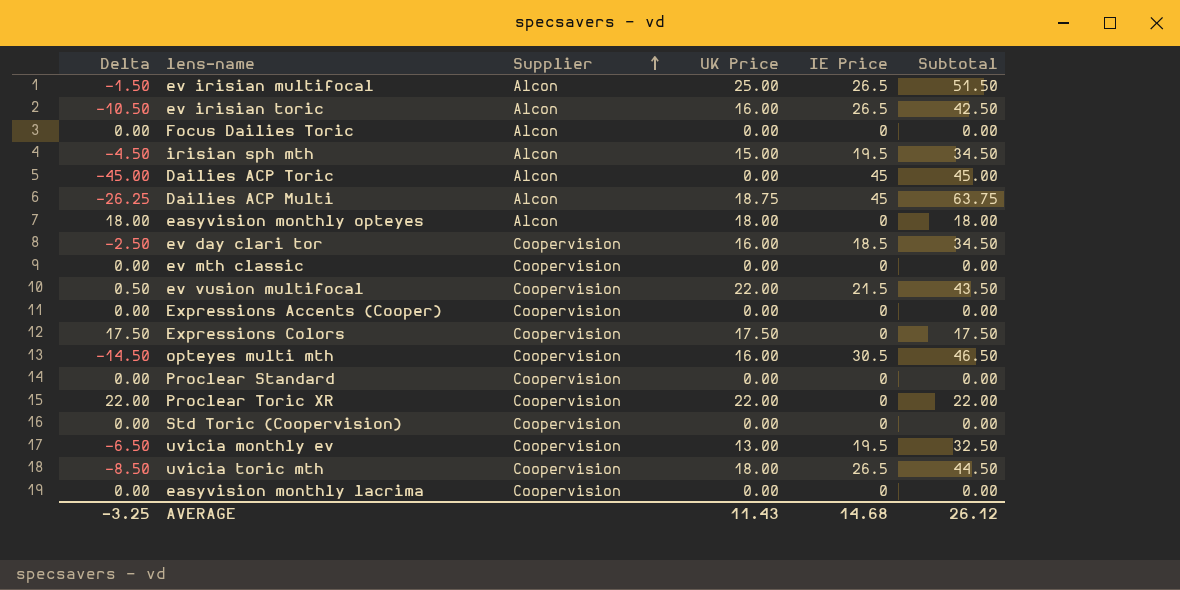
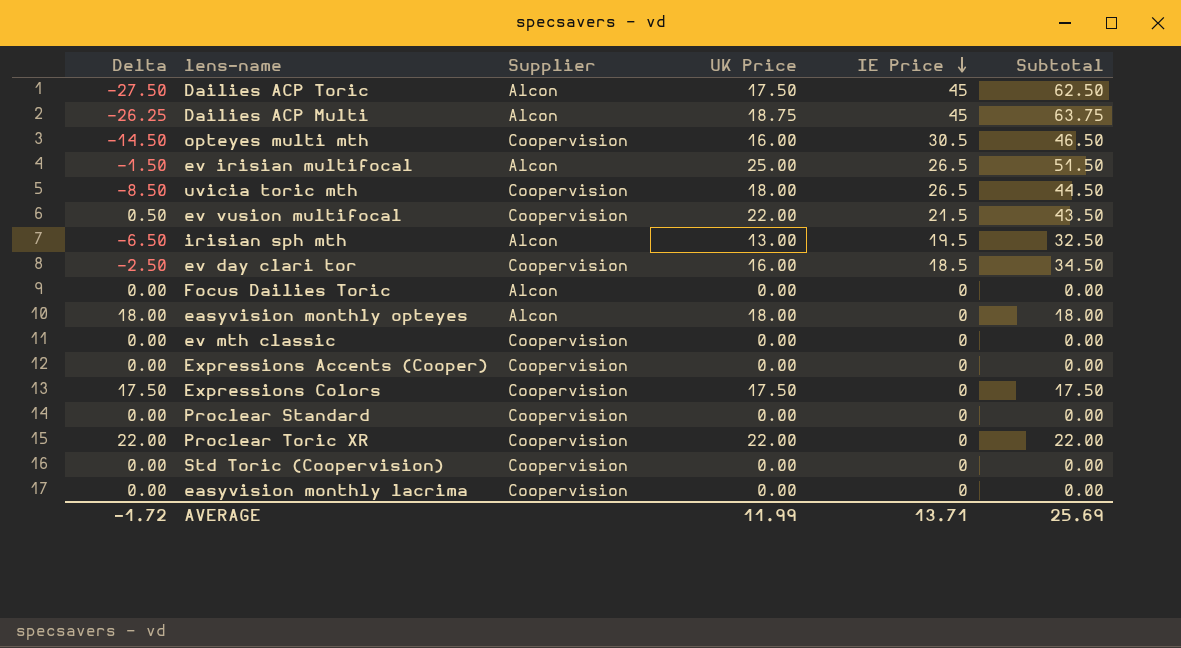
row order: Supplier ascending -> IE Price descending
row ev irisian toric: -10.50 | Alcon | 16.00 | 26.5 | 42.50 -> none
row uvicia monthly ev: -6.50 | Coopervision | 13.00 | 19.5 | 32.50 -> none
Dailies ACP Toric | Delta: -45.00 -> -27.50
Dailies ACP Toric | UK Price: 0.00 -> 17.50
Dailies ACP Toric | Subtotal: 45.00 -> 62.50
irisian sph mth | Delta: -4.50 -> -6.50
irisian sph mth | UK Price: 15.00 -> 13.00
irisian sph mth | Subtotal: 34.50 -> 32.50
AVERAGE | Delta: -3.25 -> -1.72
AVERAGE | UK Price: 11.43 -> 11.99
AVERAGE | IE Price: 14.68 -> 13.71
AVERAGE | Subtotal: 26.12 -> 25.69

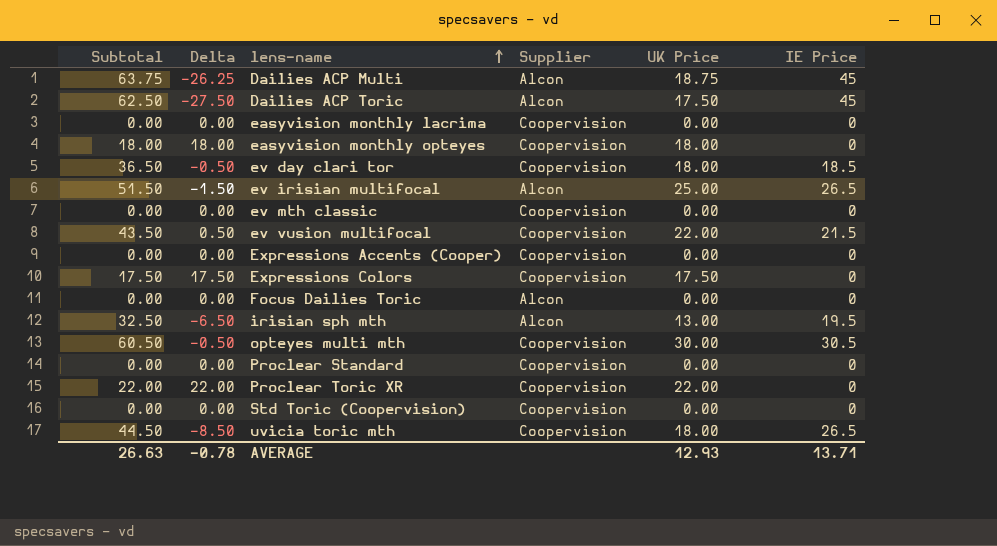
row order: IE Price descending -> lens-name ascending
column Subtotal | position: 6 -> 1
easyvision monthly opteyes | Supplier: Alcon -> Coopervision
ev day clari tor | Subtotal: 34.50 -> 36.50
ev day clari tor | Delta: -2.50 -> -0.50
ev day clari tor | UK Price: 16.00 -> 18.00
opteyes multi mth | Subtotal: 46.50 -> 60.50
opteyes multi mth | Delta: -14.50 -> -0.50
opteyes multi mth | UK Price: 16.00 -> 30.00
AVERAGE | Subtotal: 25.69 -> 26.63
AVERAGE | Delta: -1.72 -> -0.78
AVERAGE | UK Price: 11.99 -> 12.93

